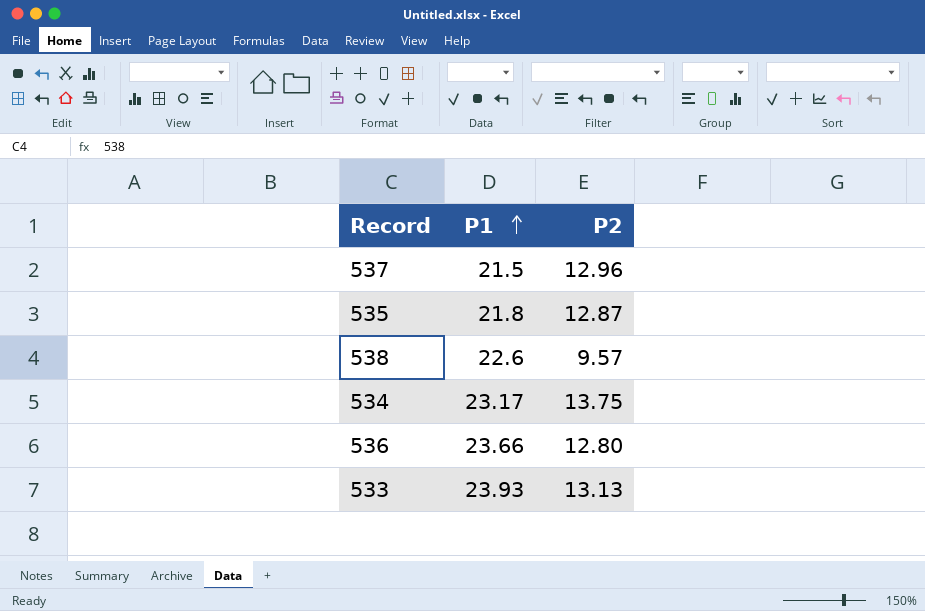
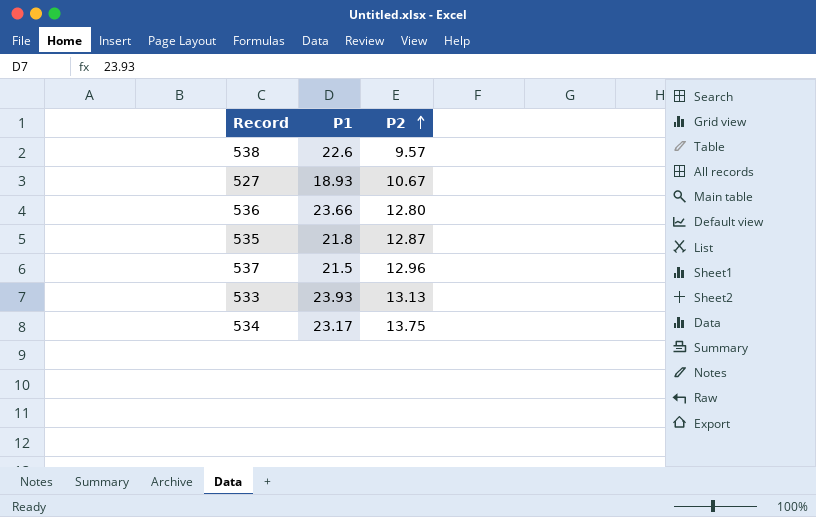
row order: P1 ascending -> P2 ascending
row 527: none -> 18.93 | 10.67

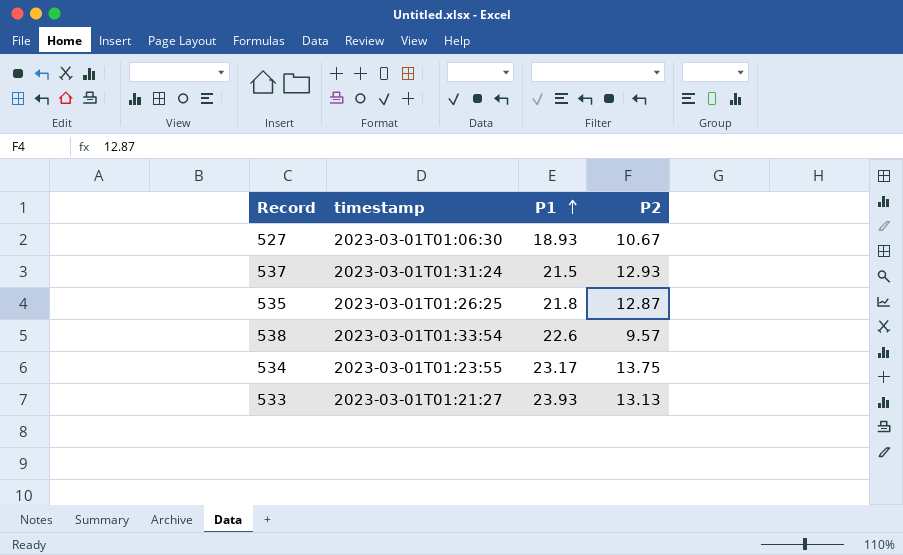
row order: P2 ascending -> P1 ascending
column timestamp | position: none -> 2
row 536: 23.66 | 12.80 -> none
537 | P2: 12.96 -> 12.93

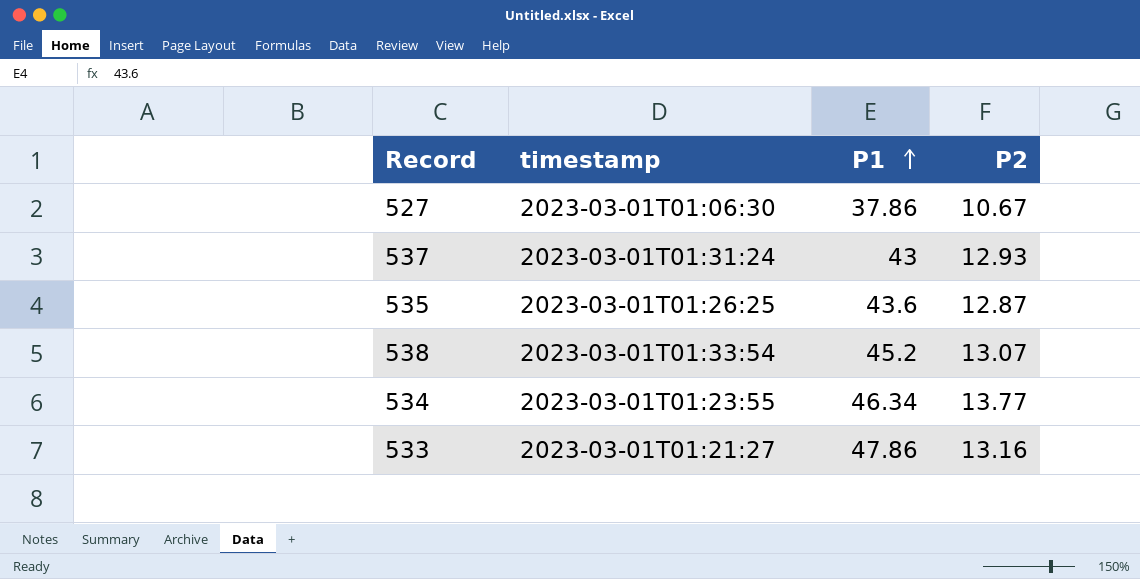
527 | P1: 18.93 -> 37.86
537 | P1: 21.5 -> 43
535 | P1: 21.8 -> 43.6
538 | P1: 22.6 -> 45.2
538 | P2: 9.57 -> 13.07
534 | P1: 23.17 -> 46.34
534 | P2: 13.75 -> 13.77
533 | P1: 23.93 -> 47.86
533 | P2: 13.13 -> 13.16

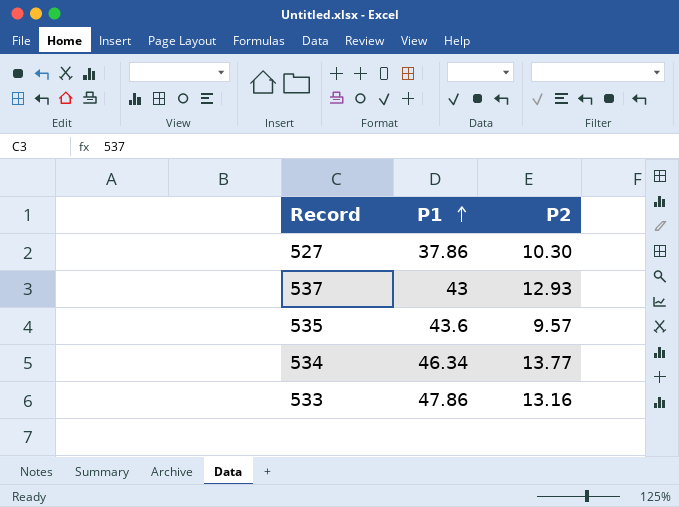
column timestamp | position: 2 -> none
row 538: 2023-03-01T01:33:54 | 45.2 | 13.07 -> none
527 | P2: 10.67 -> 10.30
535 | P2: 12.87 -> 9.57

